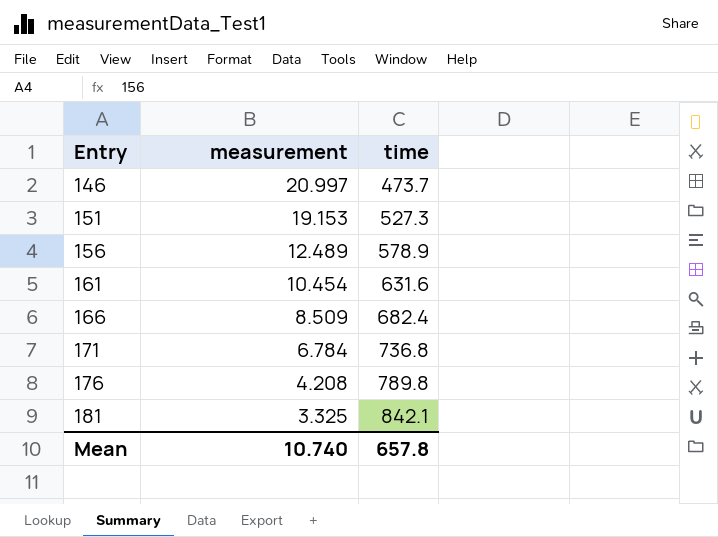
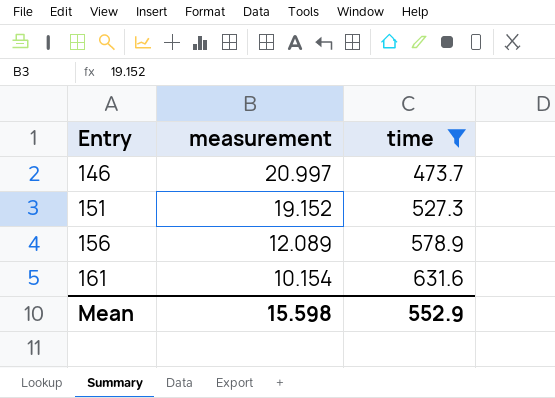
filter: none -> time <= 631.6
151 | measurement: 19.153 -> 19.152
156 | measurement: 12.489 -> 12.089
161 | measurement: 10.454 -> 10.154
Mean | measurement: 10.740 -> 15.598
Mean | time: 657.8 -> 552.9

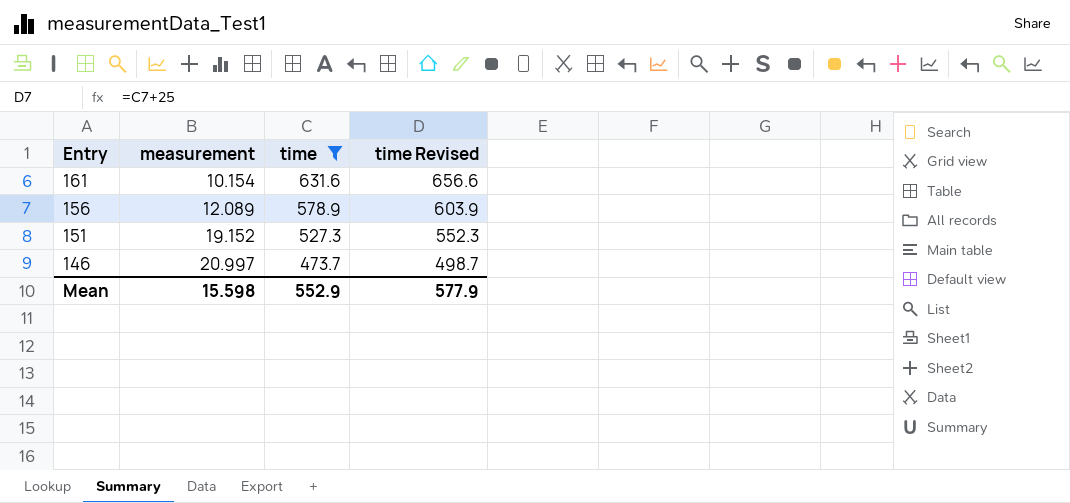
row order: Entry ascending -> Entry descending
column time Revised | formula: none -> [time] + 25

